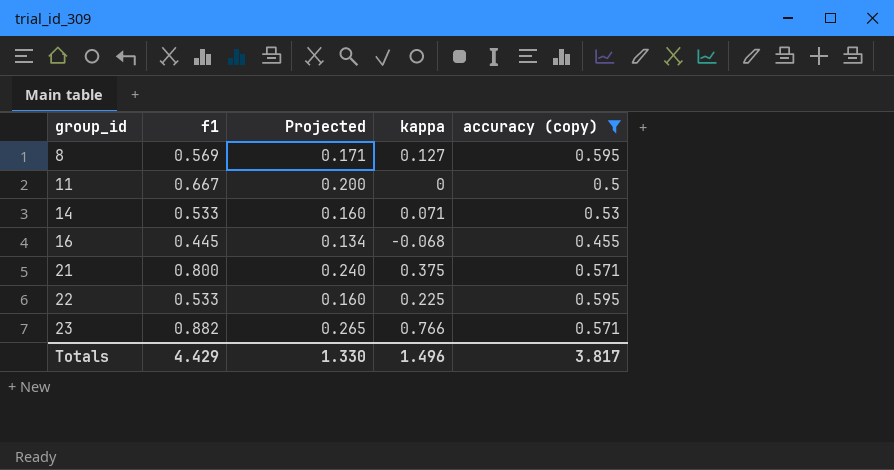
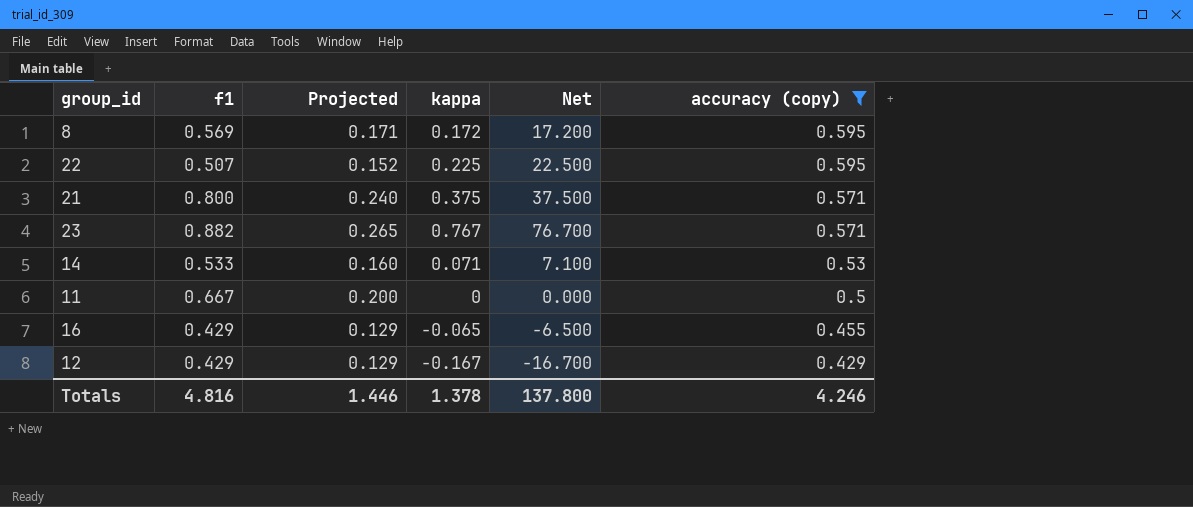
row order: group_id ascending -> accuracy (copy) descending
column Net | formula: none -> [kappa] * 100
8 | kappa: 0.127 -> 0.172
22 | f1: 0.533 -> 0.507
22 | Projected: 0.160 -> 0.152
23 | kappa: 0.766 -> 0.767
16 | f1: 0.445 -> 0.429
16 | Projected: 0.134 -> 0.129
16 | kappa: -0.068 -> -0.065
row 12: none -> 0.429 | 0.129 | -0.167 | -16.700 | 0.429
Totals | f1: 4.429 -> 4.816
Totals | Projected: 1.330 -> 1.446
Totals | kappa: 1.496 -> 1.378
Totals | accuracy (copy): 3.817 -> 4.246

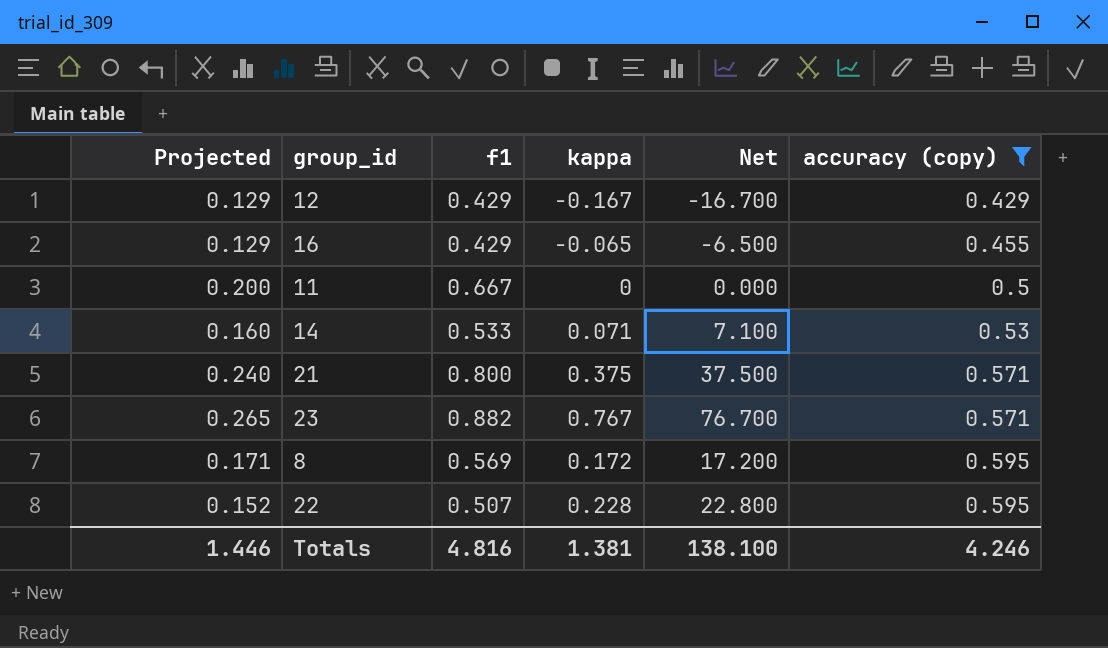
row order: accuracy (copy) descending -> accuracy (copy) ascending
column Projected | position: 3 -> 1
22 | kappa: 0.225 -> 0.228
22 | Net: 22.500 -> 22.800
Totals | kappa: 1.378 -> 1.381
Totals | Net: 137.800 -> 138.100

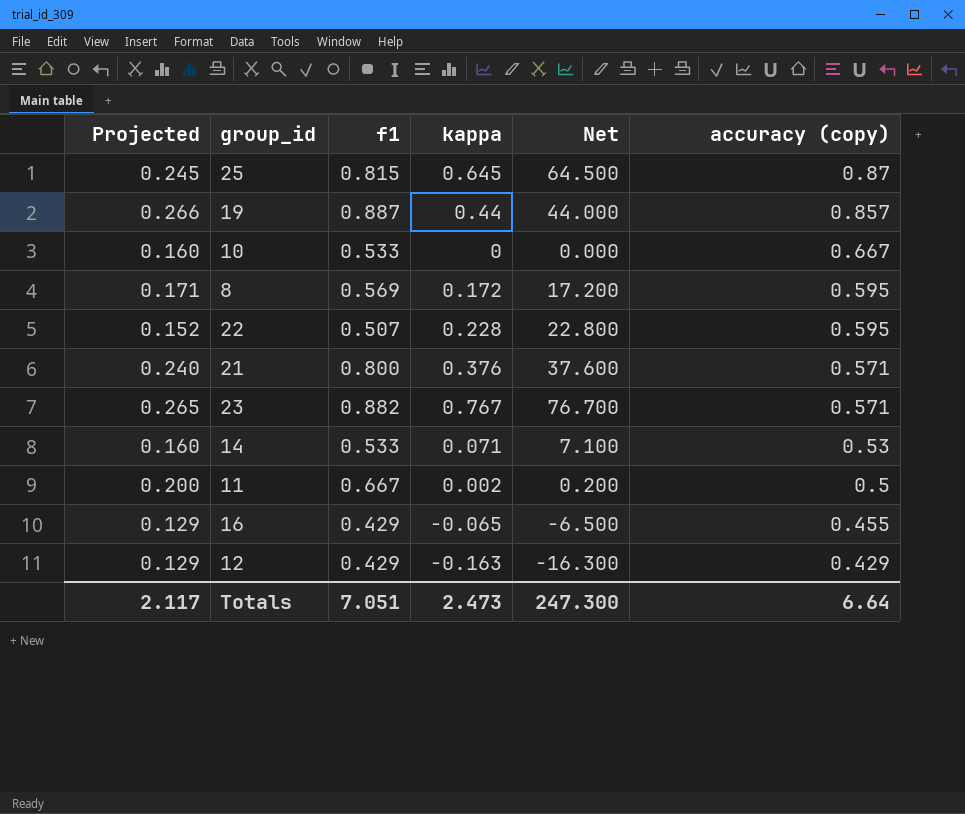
filter: accuracy (copy) <= 0.595 -> none
row order: accuracy (copy) ascending -> accuracy (copy) descending
21 | kappa: 0.375 -> 0.376
21 | Net: 37.500 -> 37.600
11 | kappa: 0 -> 0.002
11 | Net: 0.000 -> 0.200
12 | kappa: -0.167 -> -0.163
12 | Net: -16.700 -> -16.300
Totals | Projected: 1.446 -> 2.117
Totals | f1: 4.816 -> 7.051
Totals | kappa: 1.381 -> 2.473
Totals | Net: 138.100 -> 247.300
Totals | accuracy (copy): 4.246 -> 6.64

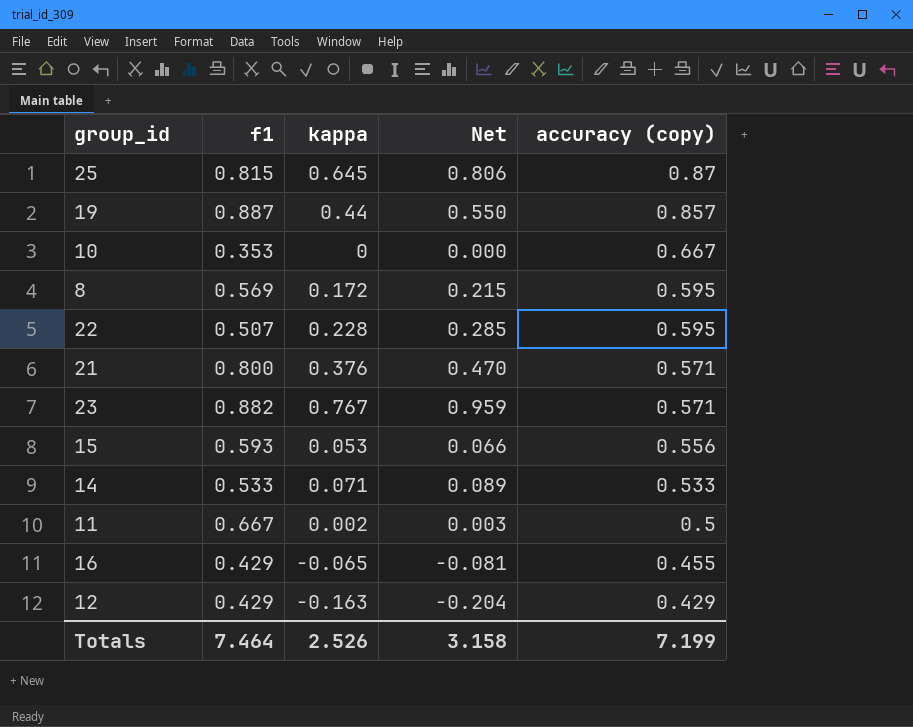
column Projected | formula: [f1] * 0.3 -> none
column Net | formula: [kappa] * 100 -> [kappa] * 1.25
10 | f1: 0.533 -> 0.353
row 15: none -> 0.593 | 0.053 | 0.066 | 0.556
14 | accuracy (copy): 0.53 -> 0.533
Totals | f1: 7.051 -> 7.464
Totals | kappa: 2.473 -> 2.526
Totals | Net: 247.300 -> 3.158
Totals | accuracy (copy): 6.64 -> 7.199

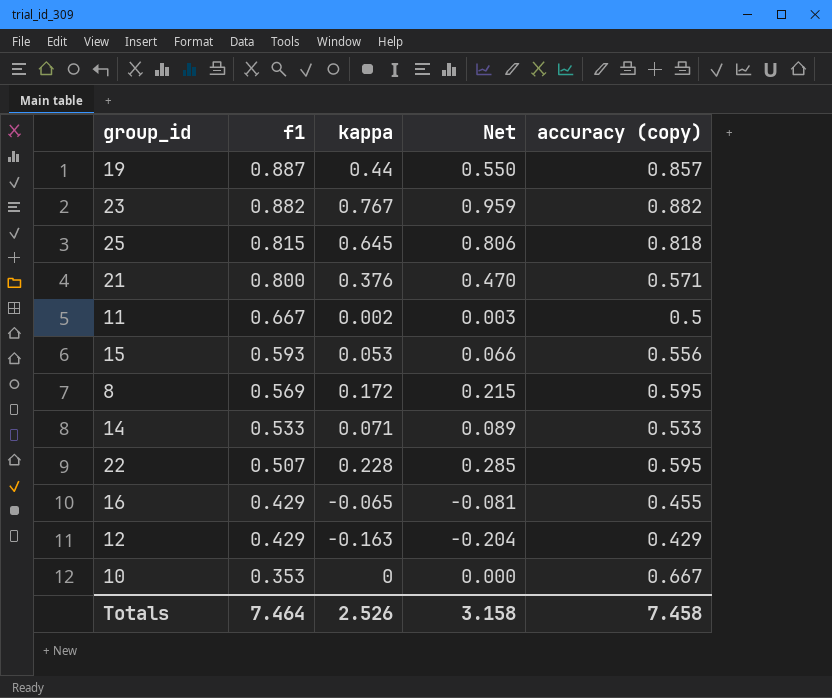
row order: accuracy (copy) descending -> f1 descending
23 | accuracy (copy): 0.571 -> 0.882
25 | accuracy (copy): 0.87 -> 0.818
Totals | accuracy (copy): 7.199 -> 7.458

